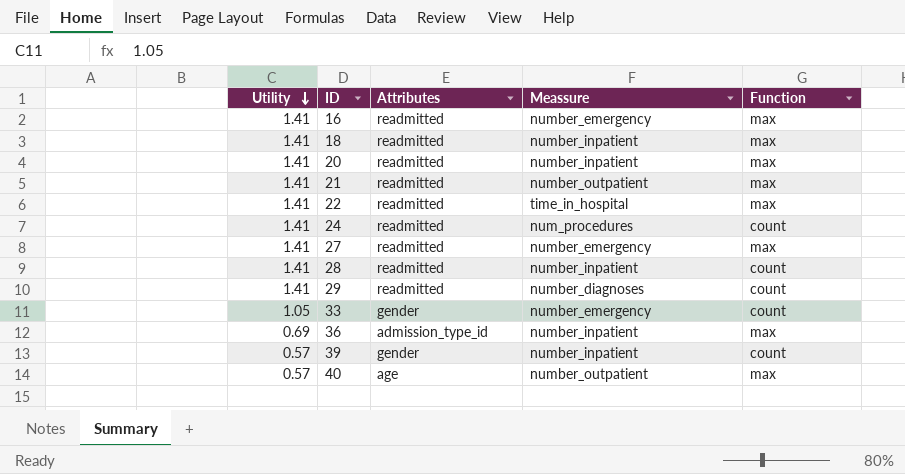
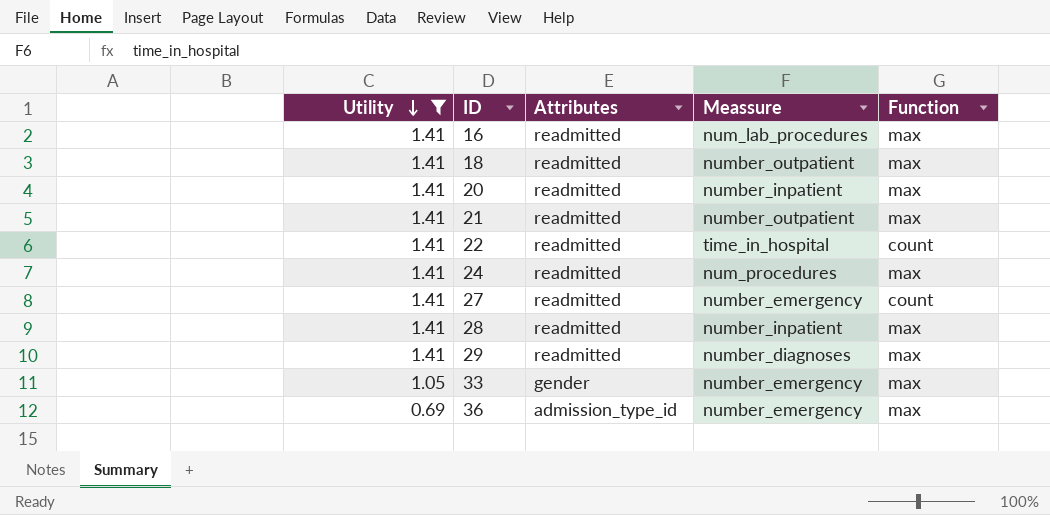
filter: none -> Utility != 0.57
16 | Meassure: number_emergency -> num_lab_procedures
18 | Meassure: number_inpatient -> number_outpatient
22 | Function: max -> count
24 | Function: count -> max
27 | Function: max -> count
28 | Function: count -> max
29 | Function: count -> max
33 | Function: count -> max
36 | Meassure: number_inpatient -> number_emergency

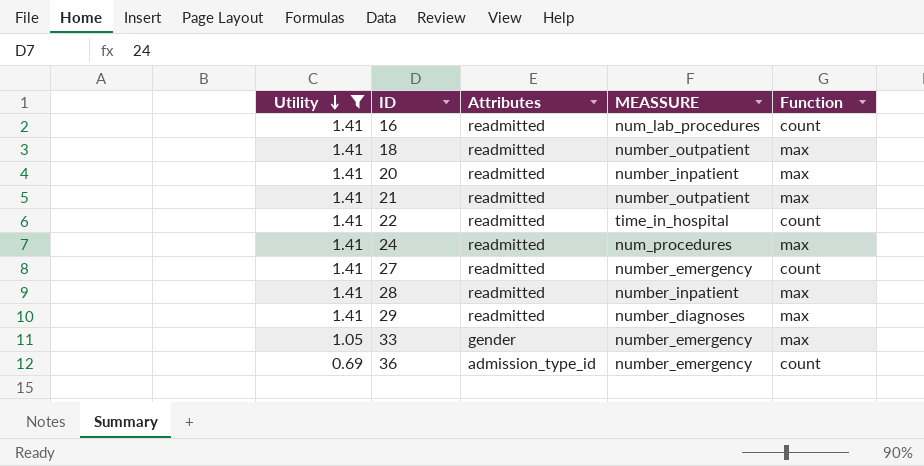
column name: Meassure -> MEASSURE
16 | Function: max -> count
36 | Function: max -> count

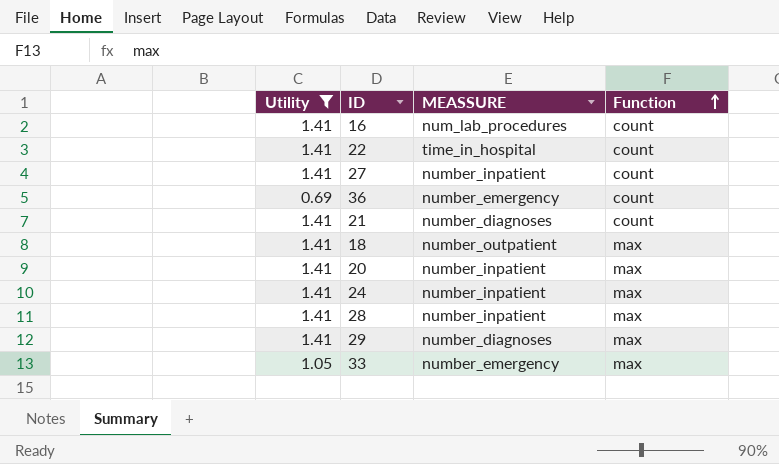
row order: Utility descending -> Function ascending
column Attributes | position: 3 -> none
27 | MEASSURE: number_emergency -> number_inpatient
21 | MEASSURE: number_outpatient -> number_diagnoses
21 | Function: max -> count
24 | MEASSURE: num_procedures -> number_inpatient

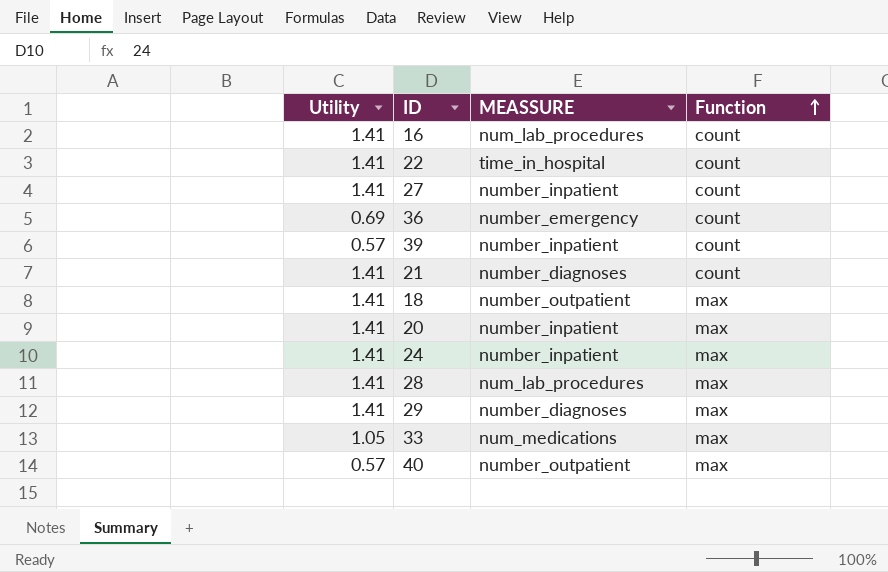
filter: Utility != 0.57 -> none
28 | MEASSURE: number_inpatient -> num_lab_procedures
33 | MEASSURE: number_emergency -> num_medications

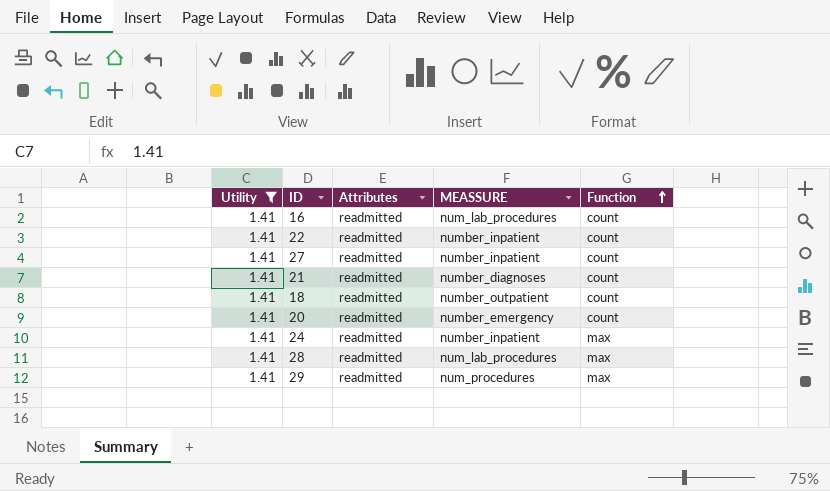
filter: none -> Utility = 1.41
column Attributes | position: none -> 3
22 | MEASSURE: time_in_hospital -> number_inpatient
18 | Function: max -> count
20 | MEASSURE: number_inpatient -> number_emergency
20 | Function: max -> count
29 | MEASSURE: number_diagnoses -> num_procedures

